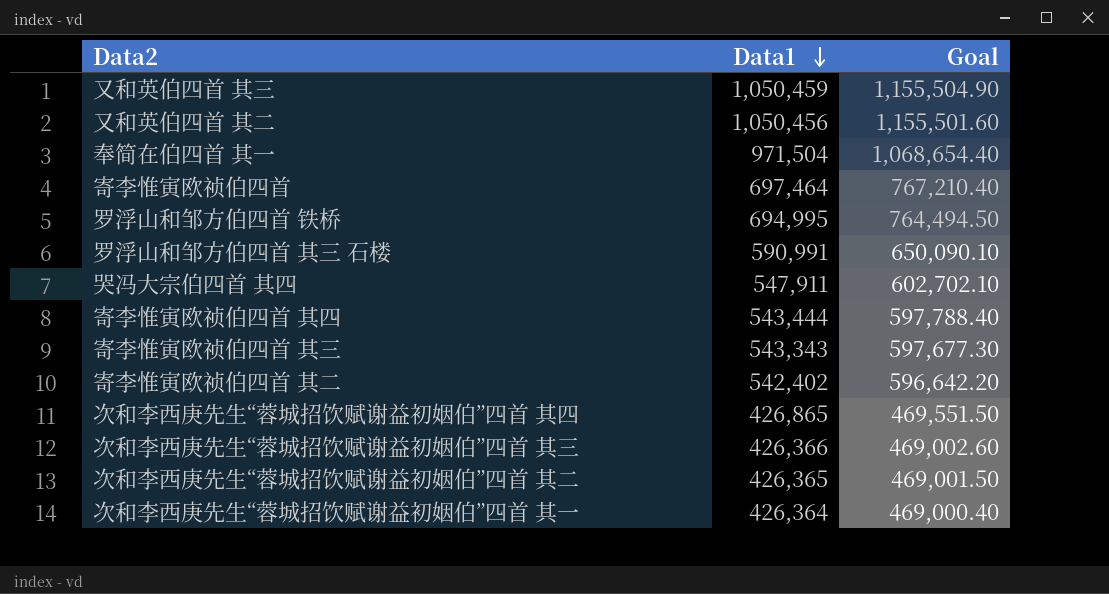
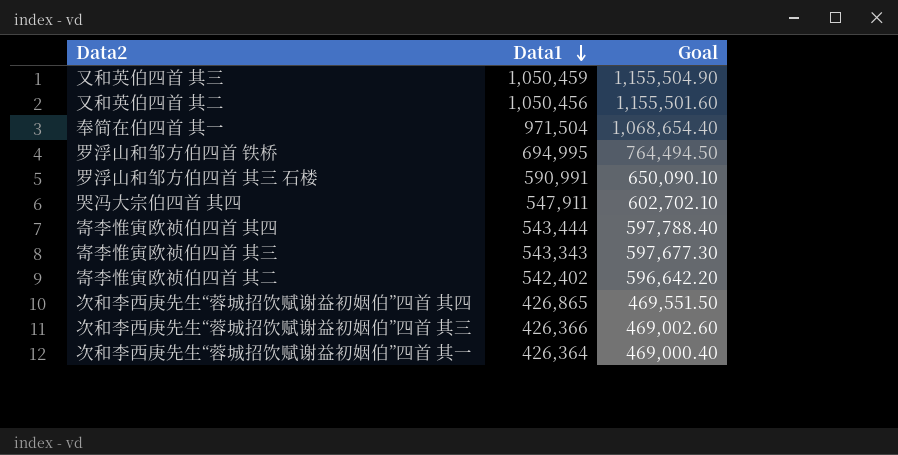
row 寄李惟寅欧祯伯四首: 697,464 | 767,210.40 -> none
row 次和李西庚先生“蓉城招饮赋谢益初姻伯”四首 其二: 426,365 | 469,001.50 -> none

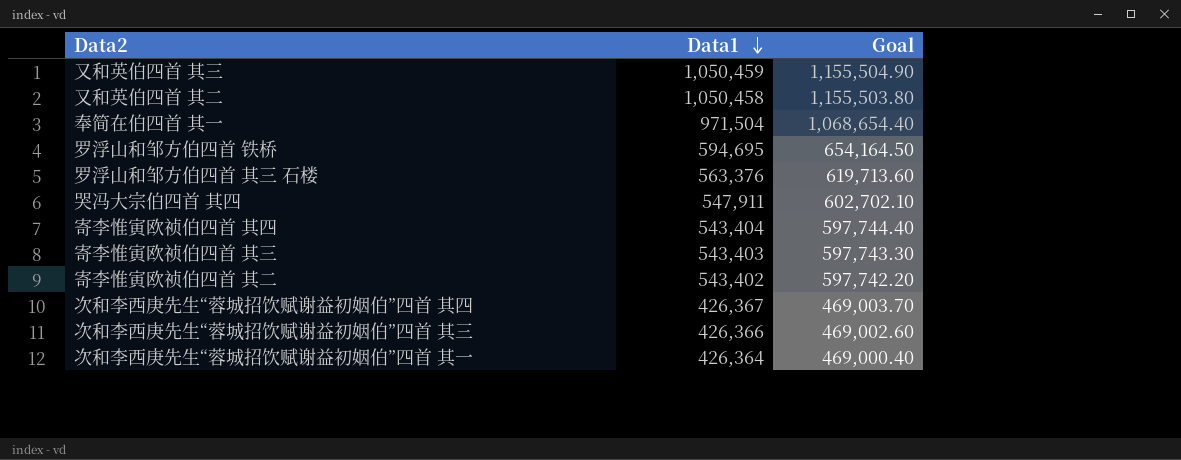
又和英伯四首 其二 | Data1: 1,050,456 -> 1,050,458
又和英伯四首 其二 | Goal: 1,155,501.60 -> 1,155,503.80
罗浮山和邹方伯四首 铁桥 | Data1: 694,995 -> 594,695
罗浮山和邹方伯四首 铁桥 | Goal: 764,494.50 -> 654,164.50
罗浮山和邹方伯四首 其三 石楼 | Data1: 590,991 -> 563,376
罗浮山和邹方伯四首 其三 石楼 | Goal: 650,090.10 -> 619,713.60
寄李惟寅欧祯伯四首 其四 | Data1: 543,444 -> 543,404
寄李惟寅欧祯伯四首 其四 | Goal: 597,788.40 -> 597,744.40
寄李惟寅欧祯伯四首 其三 | Data1: 543,343 -> 543,403
寄李惟寅欧祯伯四首 其三 | Goal: 597,677.30 -> 597,743.30
寄李惟寅欧祯伯四首 其二 | Data1: 542,402 -> 543,402
寄李惟寅欧祯伯四首 其二 | Goal: 596,642.20 -> 597,742.20
次和李西庚先生“蓉城招饮赋谢益初姻伯”四首 其四 | Data1: 426,865 -> 426,367
次和李西庚先生“蓉城招饮赋谢益初姻伯”四首 其四 | Goal: 469,551.50 -> 469,003.70

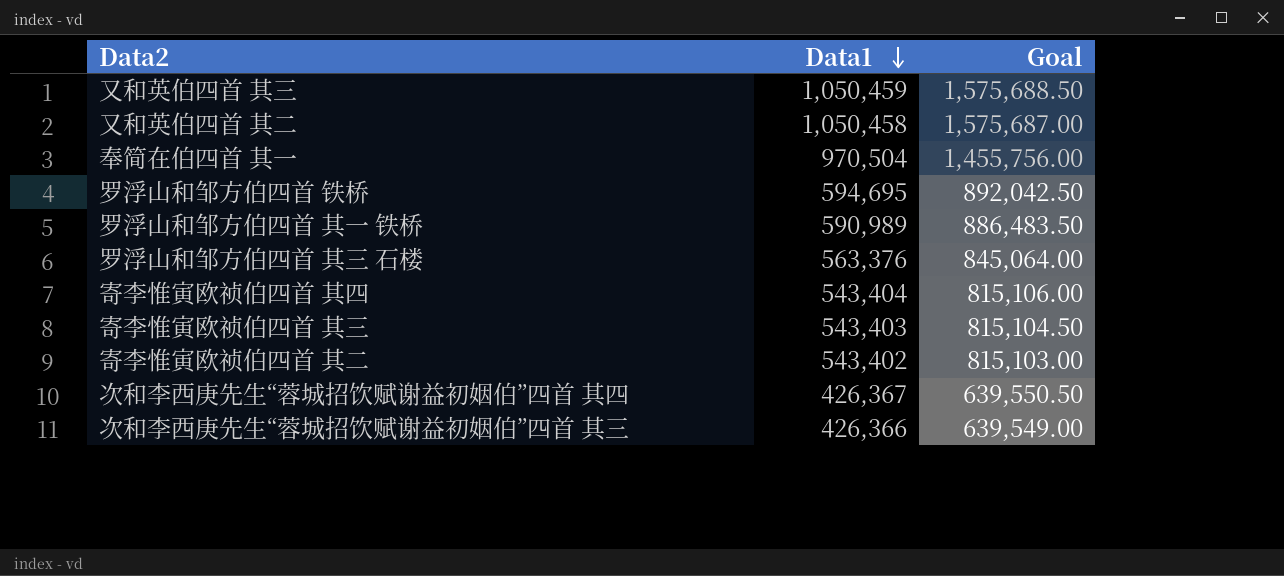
column Goal | formula: [Data1] * 1.1 -> [Data1] * 1.5
row 哭冯大宗伯四首 其四: 547,911 | 602,702.10 -> none
row 次和李西庚先生“蓉城招饮赋谢益初姻伯”四首 其一: 426,364 | 469,000.40 -> none
奉简在伯四首 其一 | Data1: 971,504 -> 970,504
row 罗浮山和邹方伯四首 其一 铁桥: none -> 590,989 | 886,483.50

